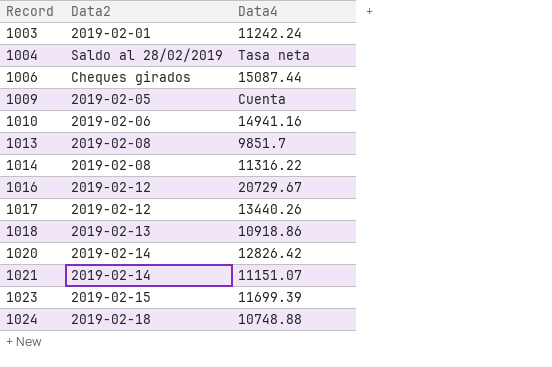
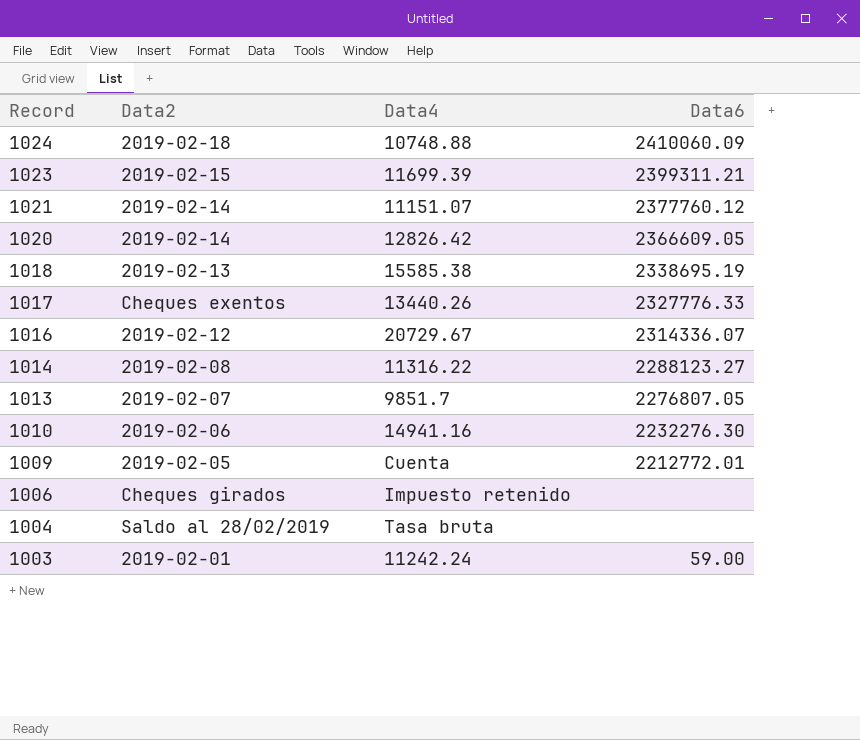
row order: Record ascending -> Record descending
column Data6 | position: none -> 4
1018 | Data4: 10918.86 -> 15585.38
1017 | Data2: 2019-02-12 -> Cheques exentos
1013 | Data2: 2019-02-08 -> 2019-02-07
1006 | Data4: 15087.44 -> Impuesto retenido
1004 | Data4: Tasa neta -> Tasa bruta

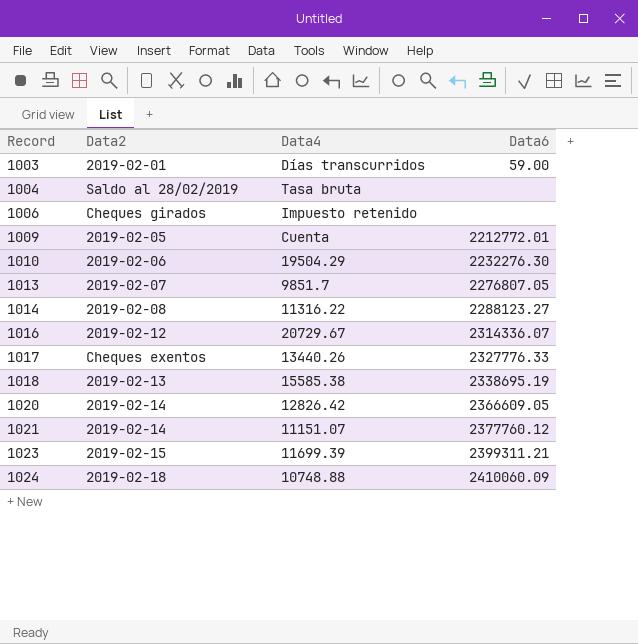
row order: Record descending -> Record ascending
1003 | Data4: 11242.24 -> Días transcurridos
1010 | Data4: 14941.16 -> 19504.29

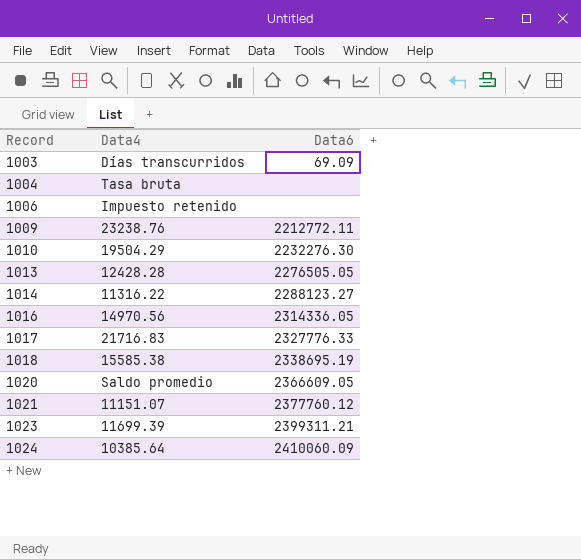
column Data2 | position: 2 -> none
1003 | Data6: 59.00 -> 69.09
1009 | Data4: Cuenta -> 23238.76
1009 | Data6: 2212772.01 -> 2212772.11
1013 | Data4: 9851.7 -> 12428.28
1013 | Data6: 2276807.05 -> 2276505.05
1016 | Data4: 20729.67 -> 14970.56
1016 | Data6: 2314336.07 -> 2314336.05
1017 | Data4: 13440.26 -> 21716.83
1020 | Data4: 12826.42 -> Saldo promedio
1024 | Data4: 10748.88 -> 10385.64

